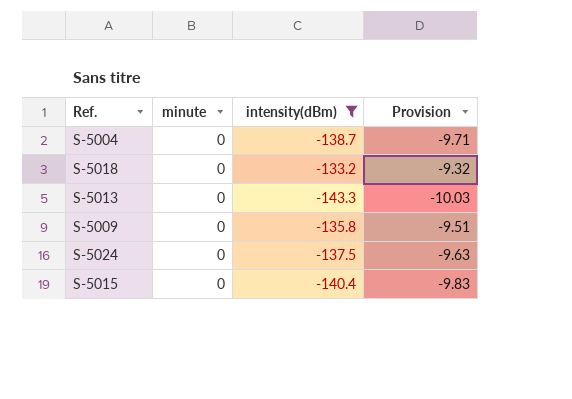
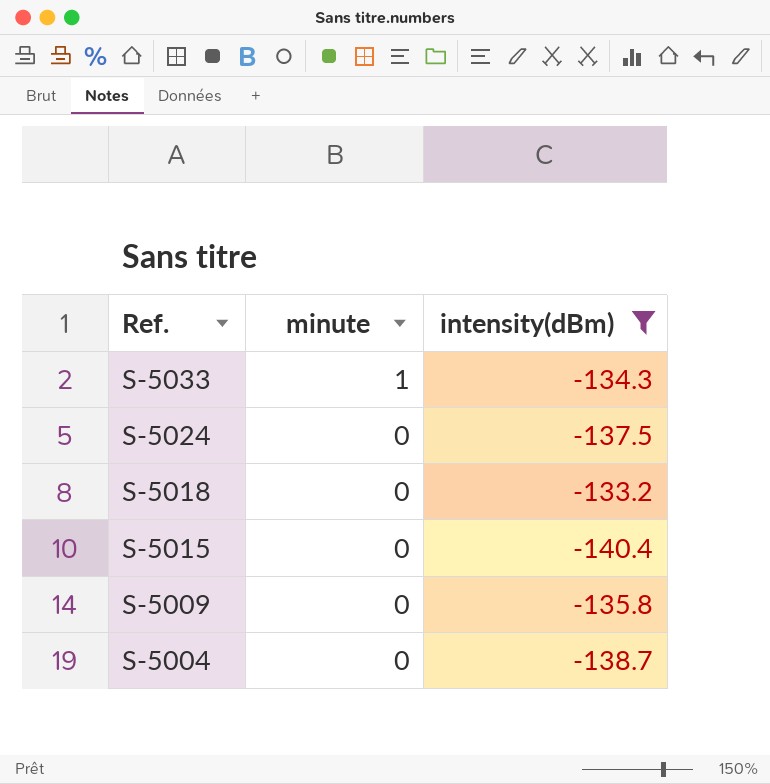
row order: none -> Ref. descending
column Provision | formula: [intensity(dBm)] * 0.07 -> none
row S-5013: 0 | -143.3 | -10.03 -> none
row S-5033: none -> 1 | -134.3

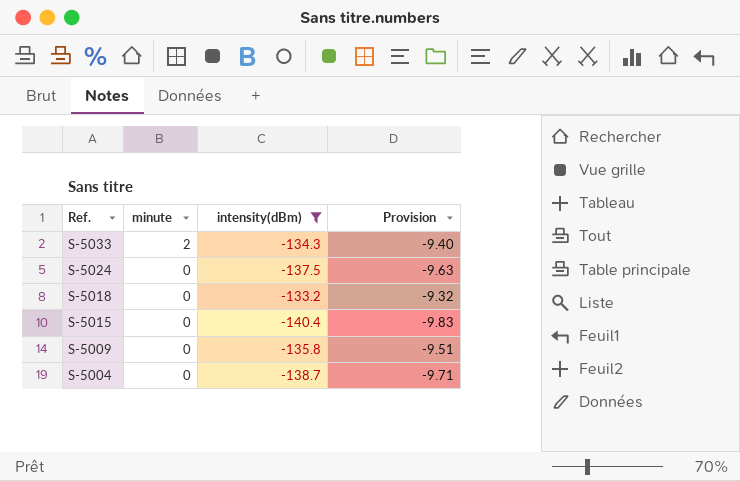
column Provision | formula: none -> [intensity(dBm)] * 0.07
S-5033 | minute: 1 -> 2

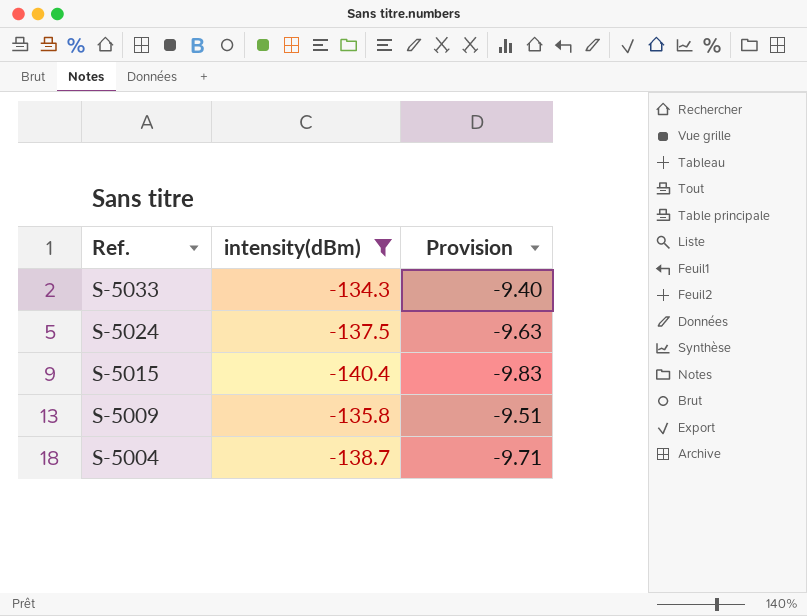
column minute | position: 2 -> none
row S-5018: 0 | -133.2 | -9.32 -> none

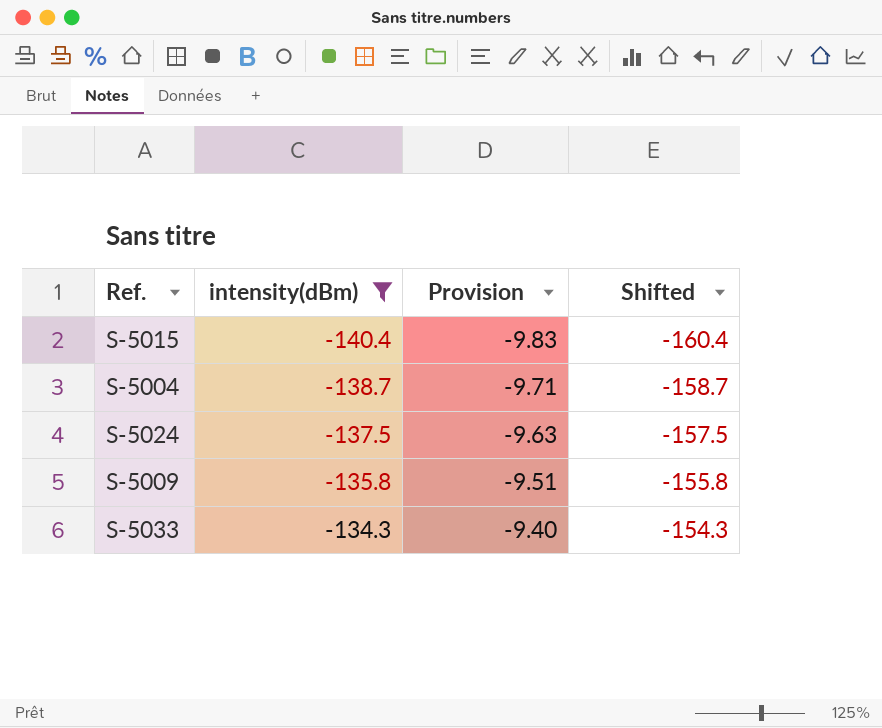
row order: Ref. descending -> intensity(dBm) ascending
column Shifted | formula: none -> [intensity(dBm)] - 20

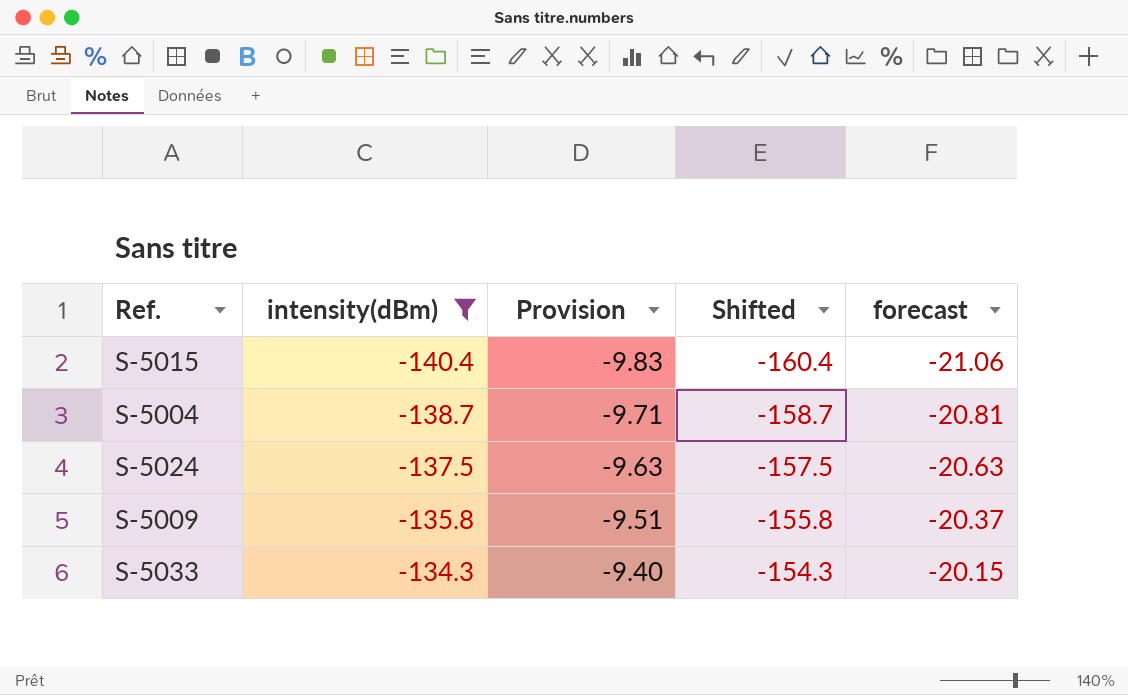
column forecast | formula: none -> [intensity(dBm)] * 0.15

